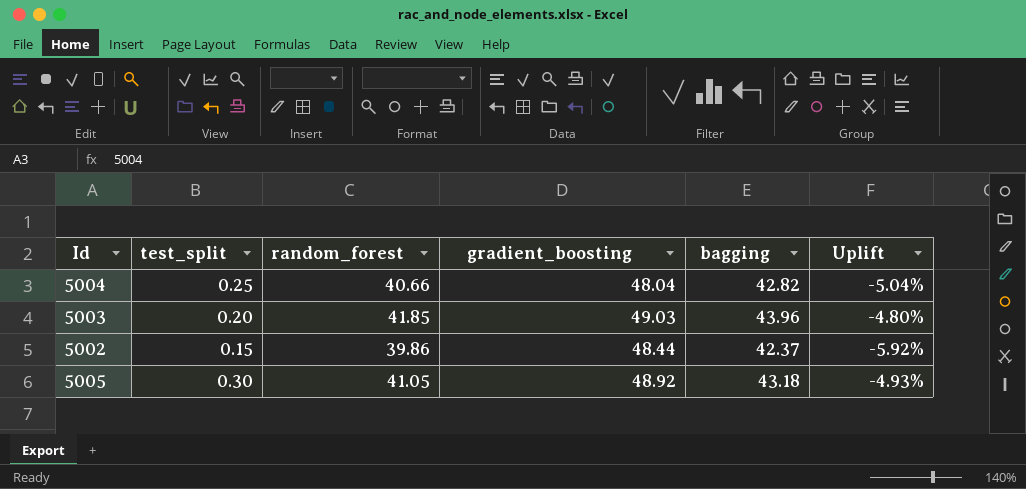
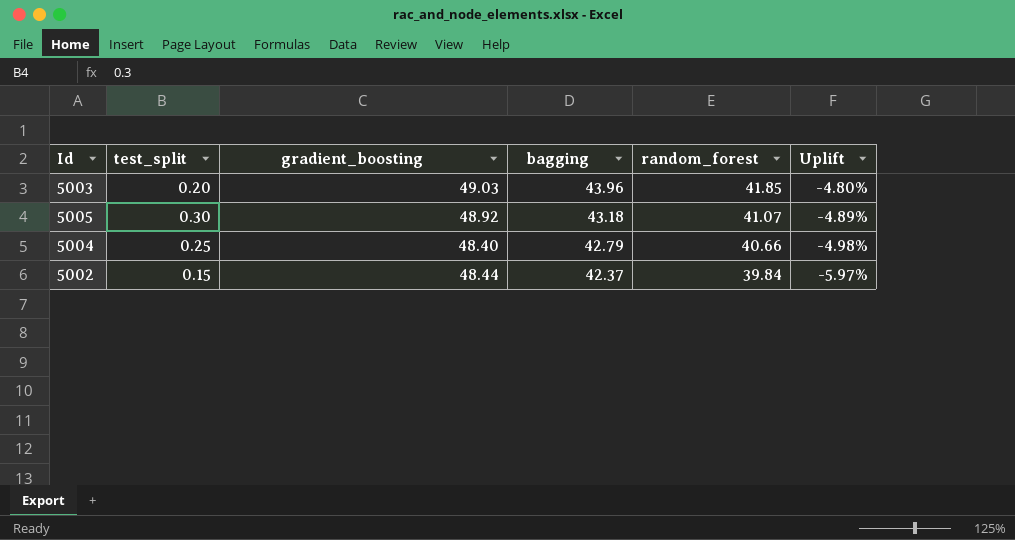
row order: none -> bagging descending
column random_forest | position: 3 -> 5
5005 | random_forest: 41.05 -> 41.07
5005 | Uplift: -4.93% -> -4.89%
5004 | gradient_boosting: 48.04 -> 48.40
5004 | bagging: 42.82 -> 42.79
5004 | Uplift: -5.04% -> -4.98%
5002 | random_forest: 39.86 -> 39.84
5002 | Uplift: -5.92% -> -5.97%

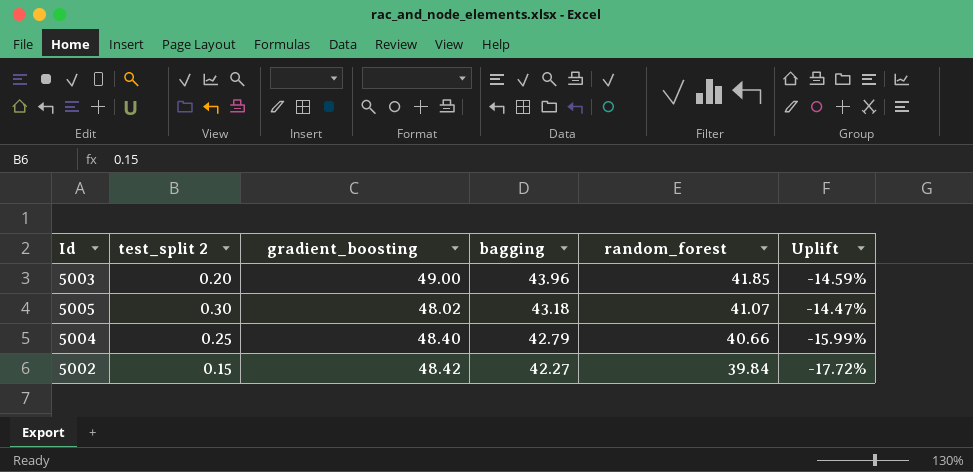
column name: test_split -> test_split 2
column Uplift | formula: ([random_forest] - [bagging]) / [bagging] -> ([random_forest] - [gradient_boosting]) / [gradient_boosting]
5003 | gradient_boosting: 49.03 -> 49.00
5005 | gradient_boosting: 48.92 -> 48.02
5002 | gradient_boosting: 48.44 -> 48.42
5002 | bagging: 42.37 -> 42.27

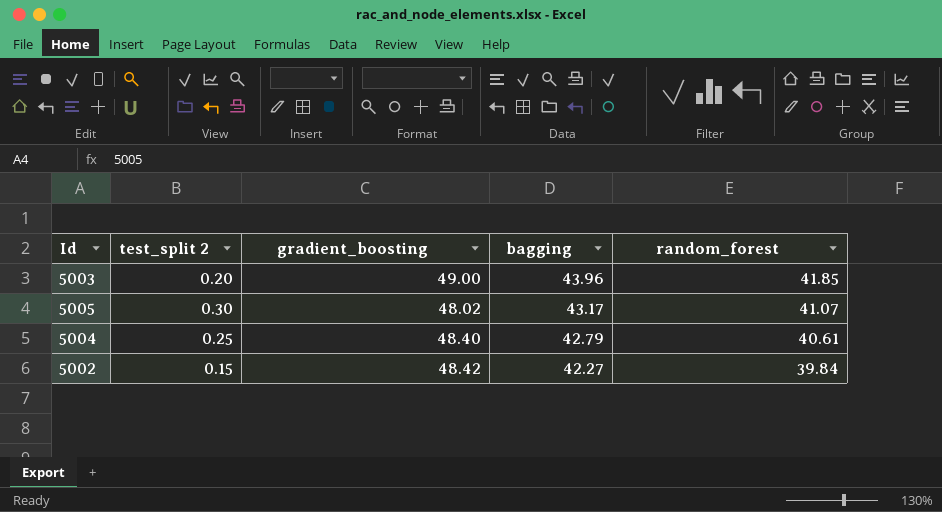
column Uplift | formula: ([random_forest] - [gradient_boosting]) / [gradient_boosting] -> none
5005 | bagging: 43.18 -> 43.17
5004 | random_forest: 40.66 -> 40.61

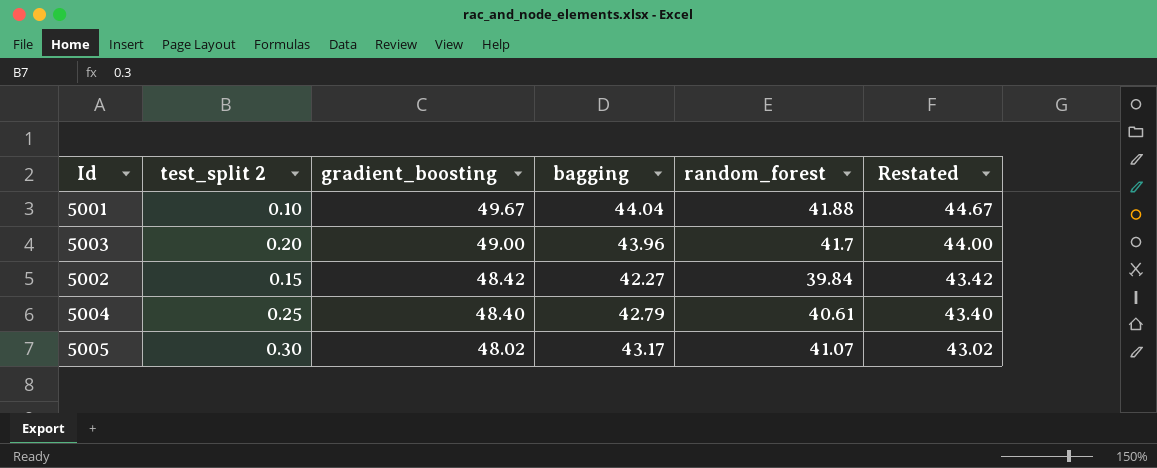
row order: bagging descending -> gradient_boosting descending
column Restated | formula: none -> [gradient_boosting] - 5
row 5001: none -> 0.10 | 49.67 | 44.04 | 41.88 | 44.67
5003 | random_forest: 41.85 -> 41.7

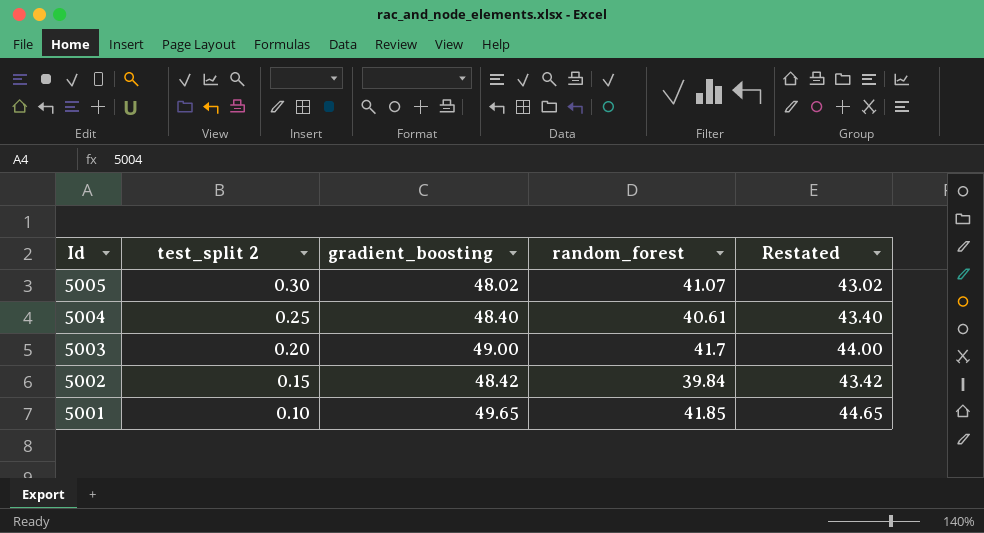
row order: gradient_boosting descending -> Id descending
column bagging | position: 4 -> none
5001 | gradient_boosting: 49.67 -> 49.65
5001 | random_forest: 41.88 -> 41.85
5001 | Restated: 44.67 -> 44.65

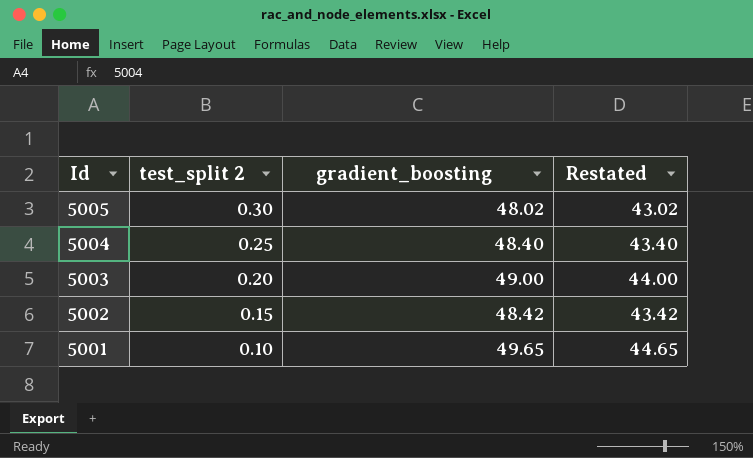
column random_forest | position: 4 -> none

